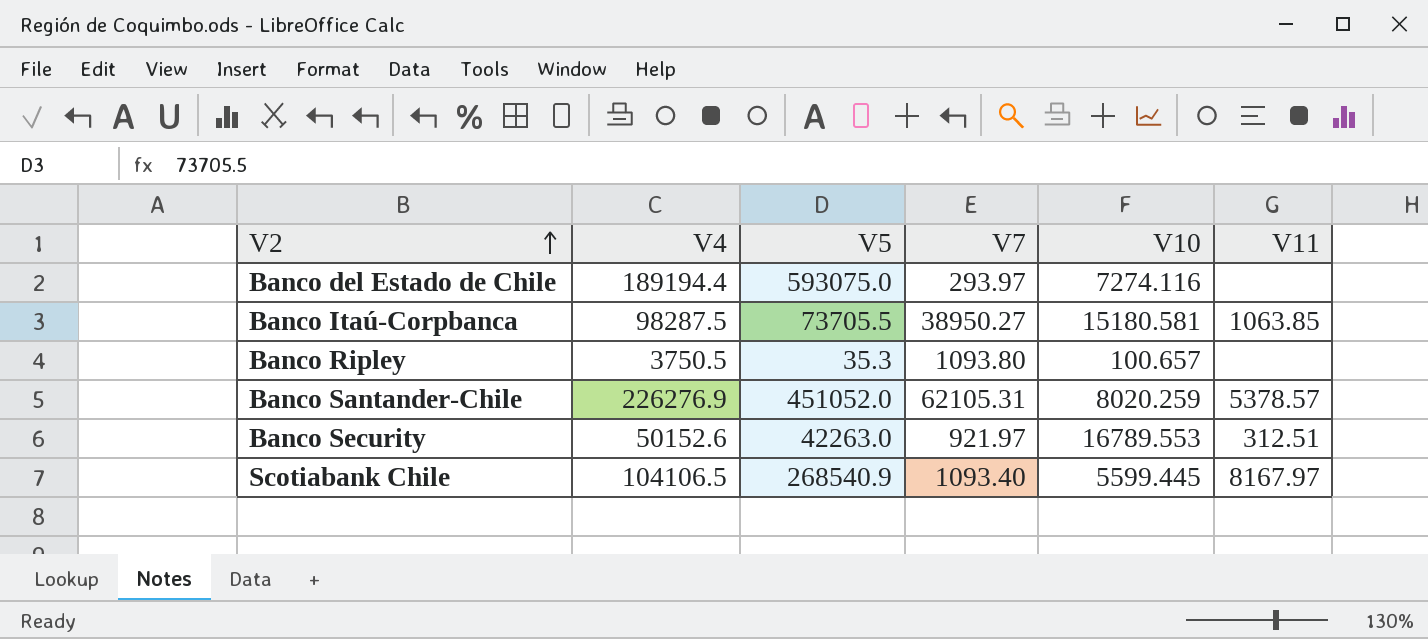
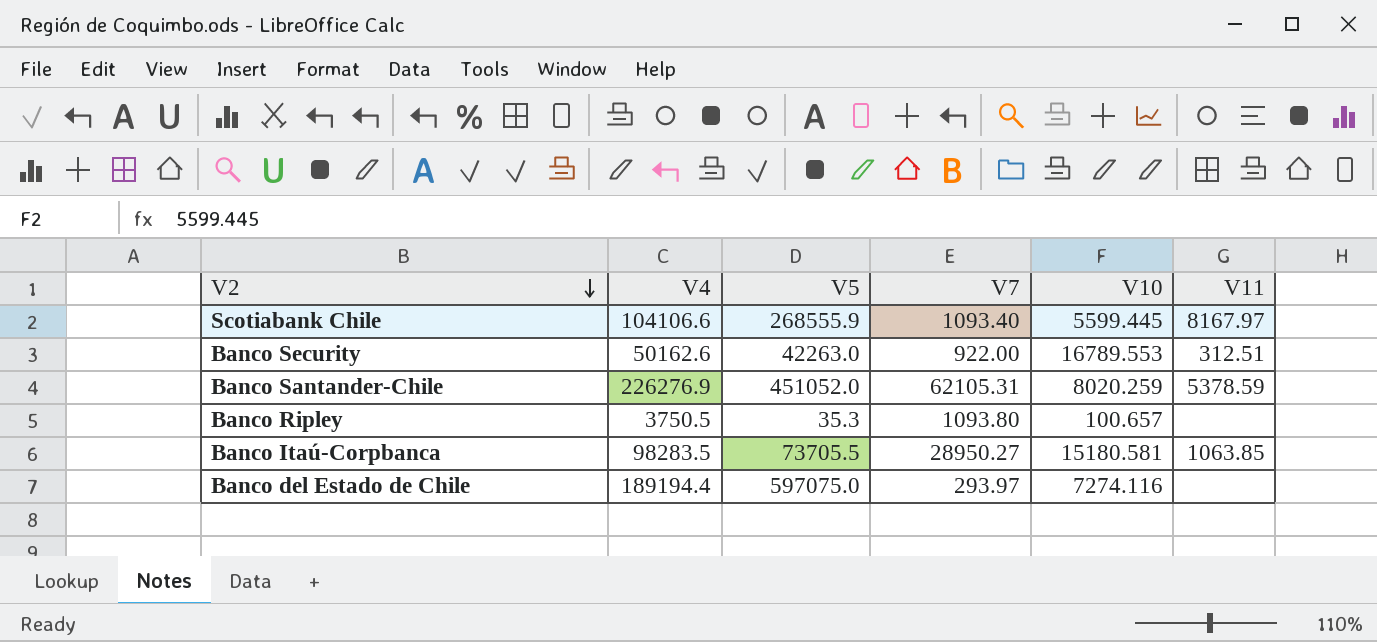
row order: V2 ascending -> V2 descending
Scotiabank Chile | V4: 104106.5 -> 104106.6
Scotiabank Chile | V5: 268540.9 -> 268555.9
Banco Security | V4: 50152.6 -> 50162.6
Banco Security | V7: 921.97 -> 922.00
Banco Santander-Chile | V11: 5378.57 -> 5378.59
Banco Itaú-Corpbanca | V4: 98287.5 -> 98283.5
Banco Itaú-Corpbanca | V7: 38950.27 -> 28950.27
Banco del Estado de Chile | V5: 593075.0 -> 597075.0

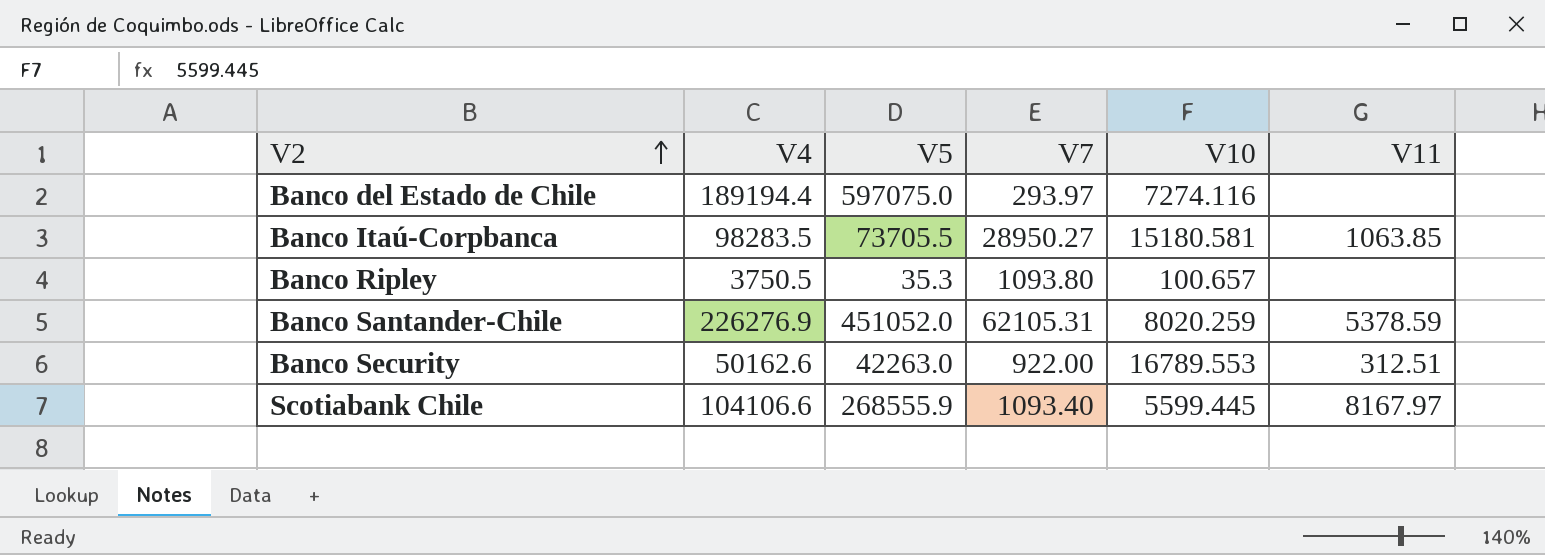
row order: V2 descending -> V2 ascending

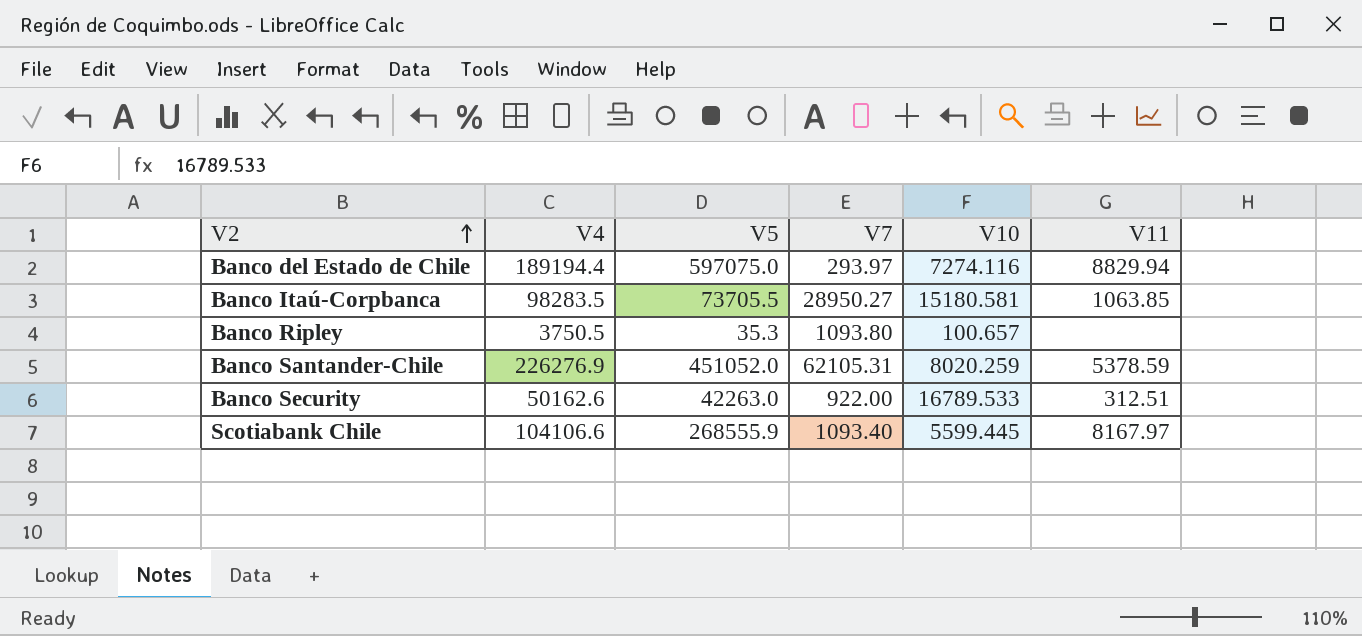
Banco del Estado de Chile | V11: none -> 8829.94
Banco Security | V10: 16789.553 -> 16789.533

